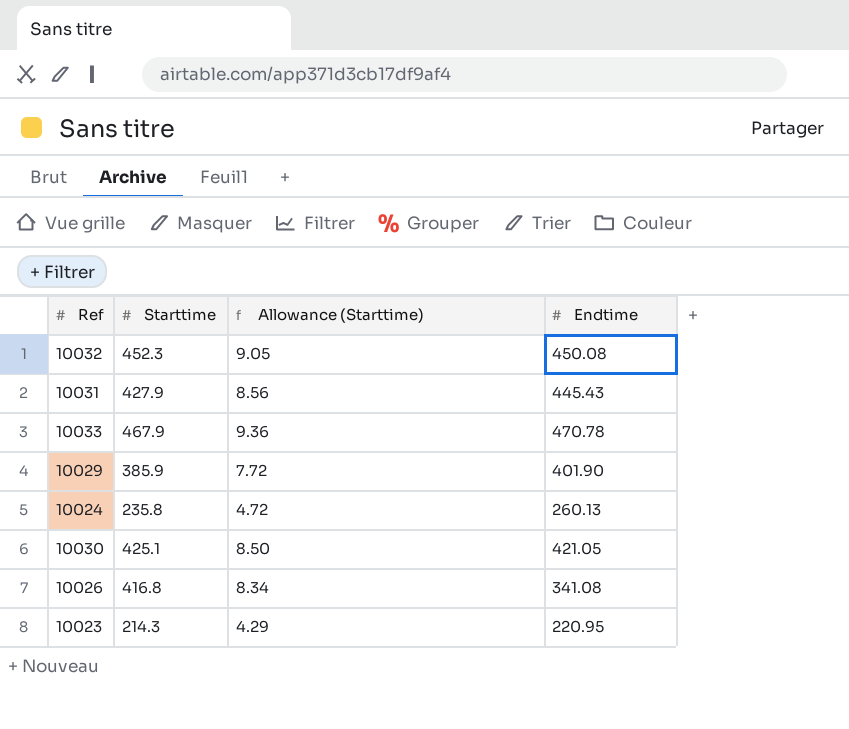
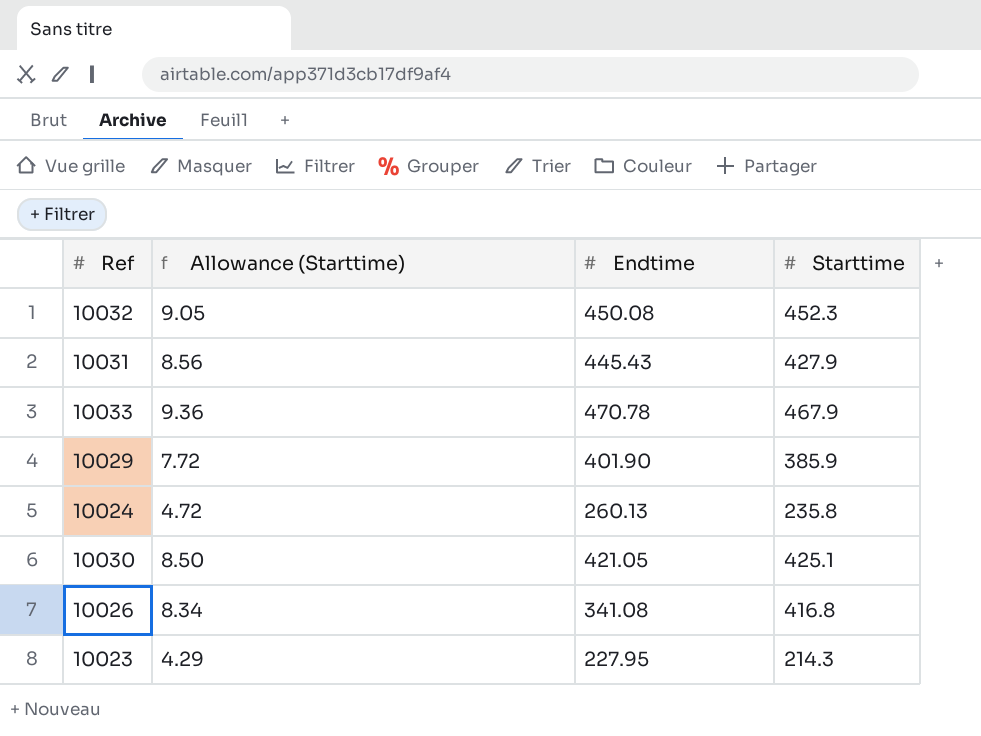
column Starttime | position: 2 -> 4
10023 | Endtime: 220.95 -> 227.95

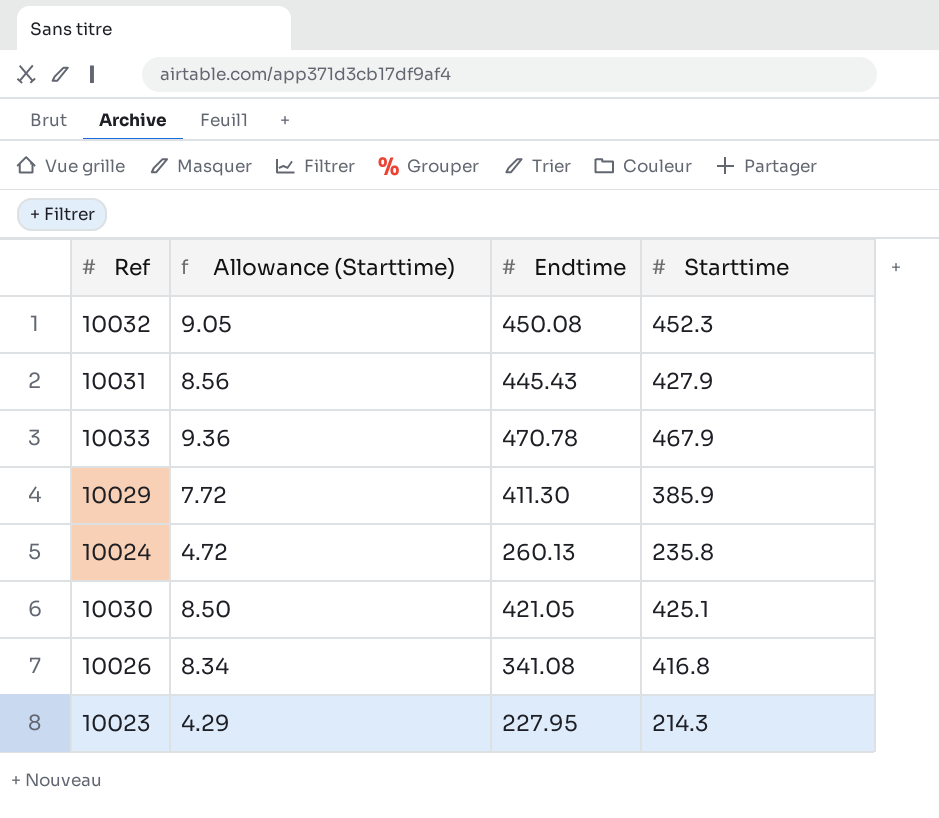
10029 | Endtime: 401.90 -> 411.30

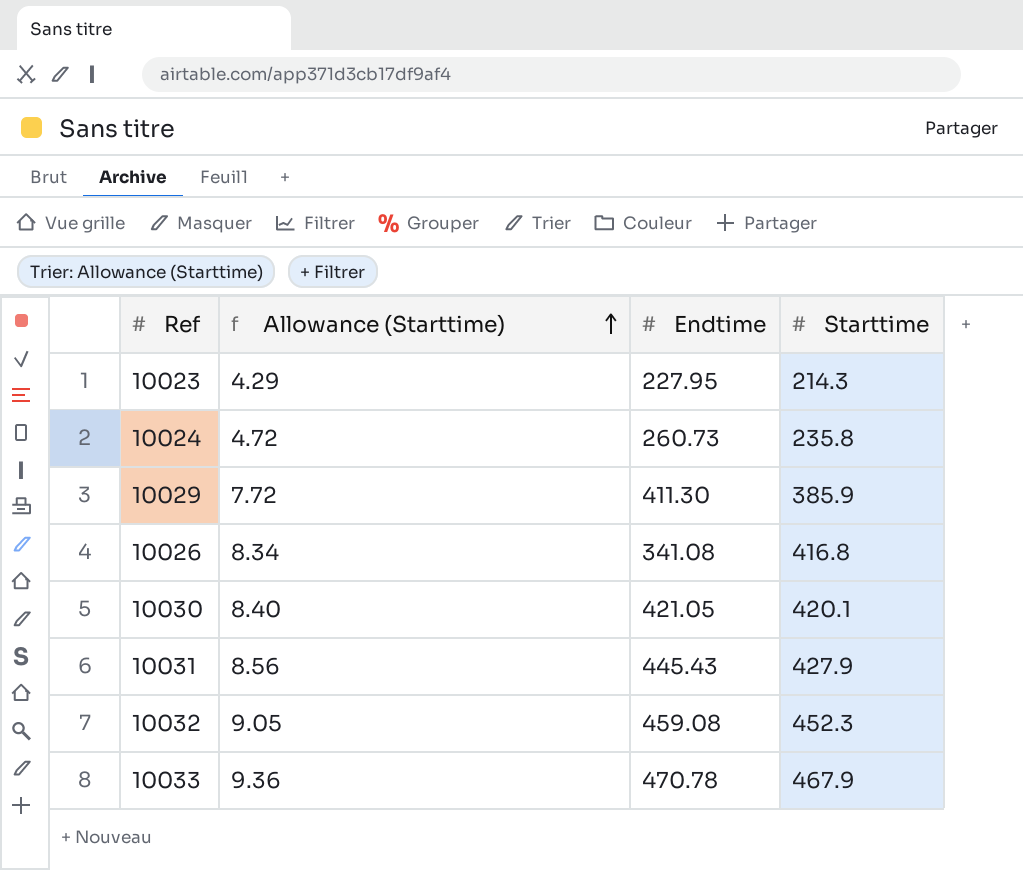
row order: none -> Allowance (Starttime) ascending
10024 | Endtime: 260.13 -> 260.73
10030 | Allowance (Starttime): 8.50 -> 8.40
10030 | Starttime: 425.1 -> 420.1
10032 | Endtime: 450.08 -> 459.08

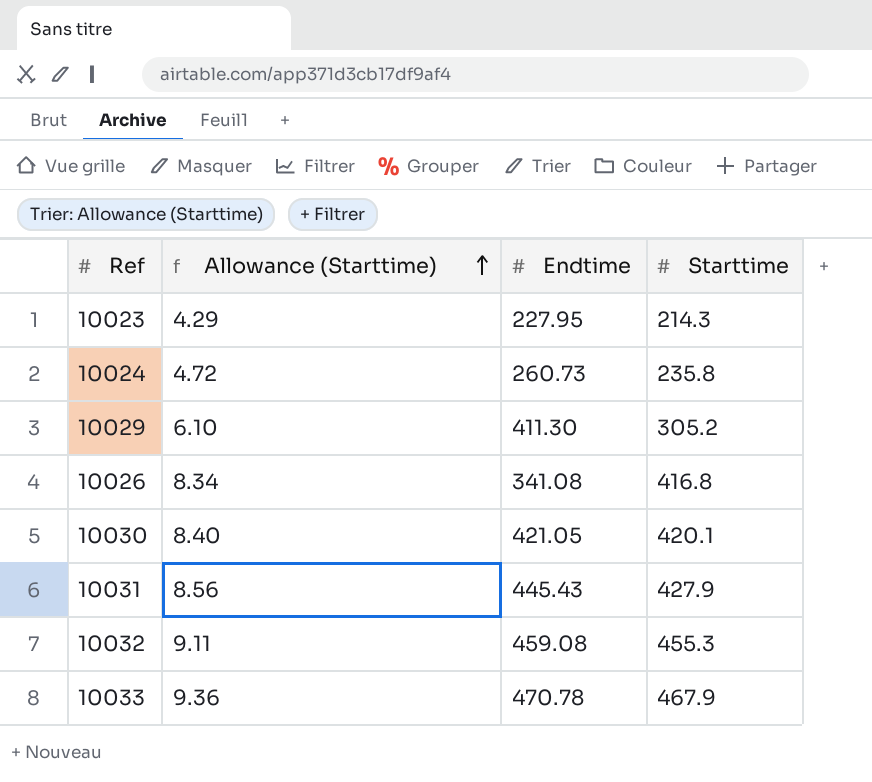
10029 | Allowance (Starttime): 7.72 -> 6.10
10029 | Starttime: 385.9 -> 305.2
10032 | Allowance (Starttime): 9.05 -> 9.11
10032 | Starttime: 452.3 -> 455.3

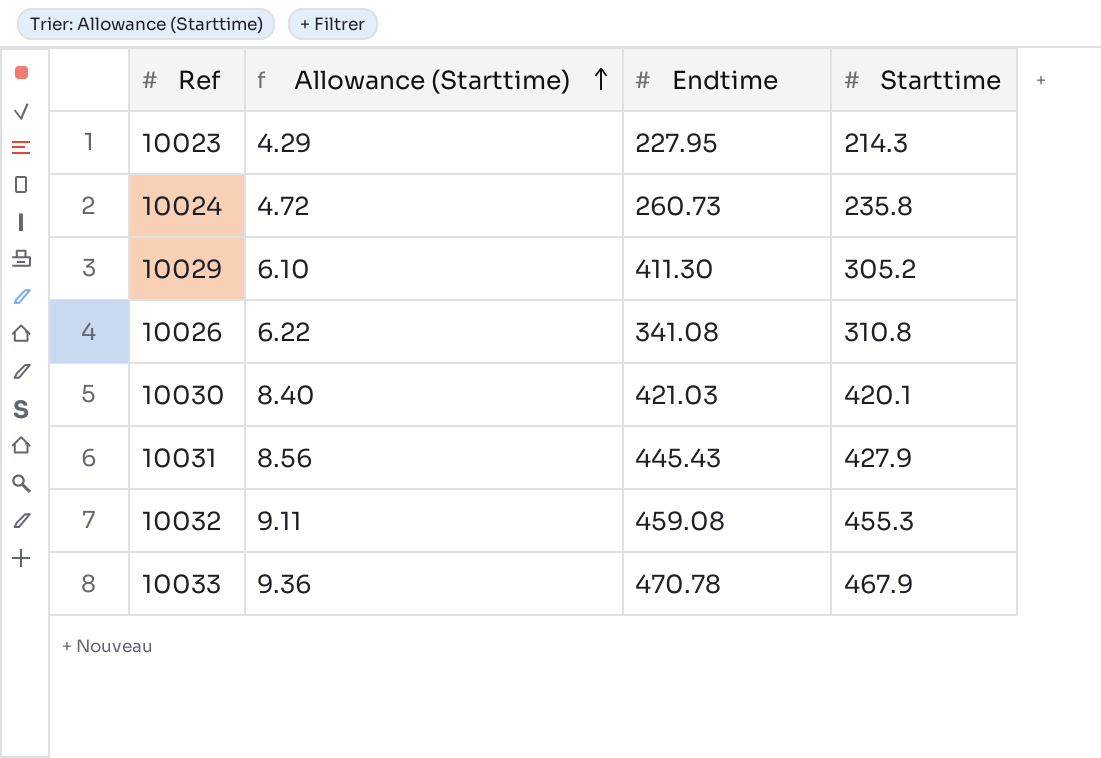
10026 | Allowance (Starttime): 8.34 -> 6.22
10026 | Starttime: 416.8 -> 310.8
10030 | Endtime: 421.05 -> 421.03

